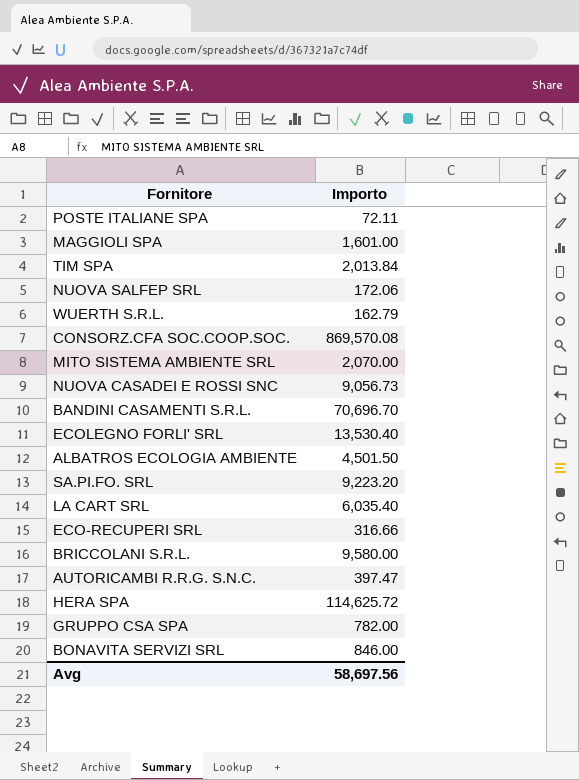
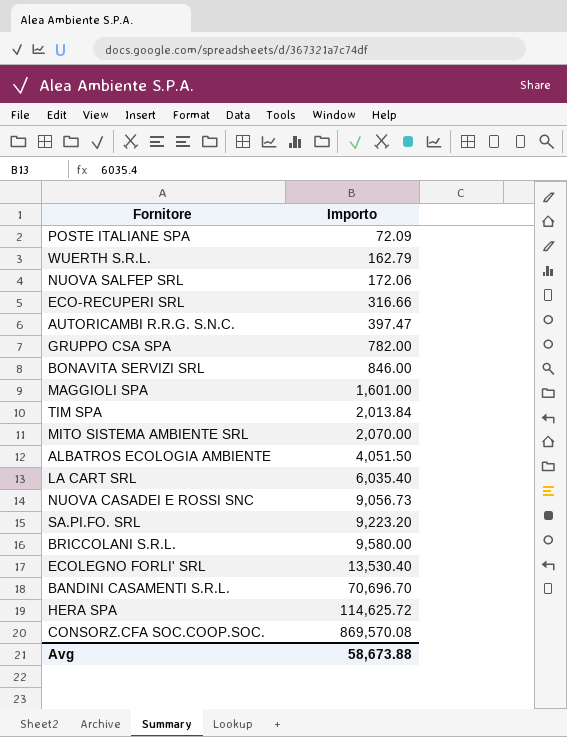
row order: none -> Importo ascending
POSTE ITALIANE SPA | Importo: 72.11 -> 72.09
ALBATROS ECOLOGIA AMBIENTE | Importo: 4,501.50 -> 4,051.50
Avg | Importo: 58,697.56 -> 58,673.88

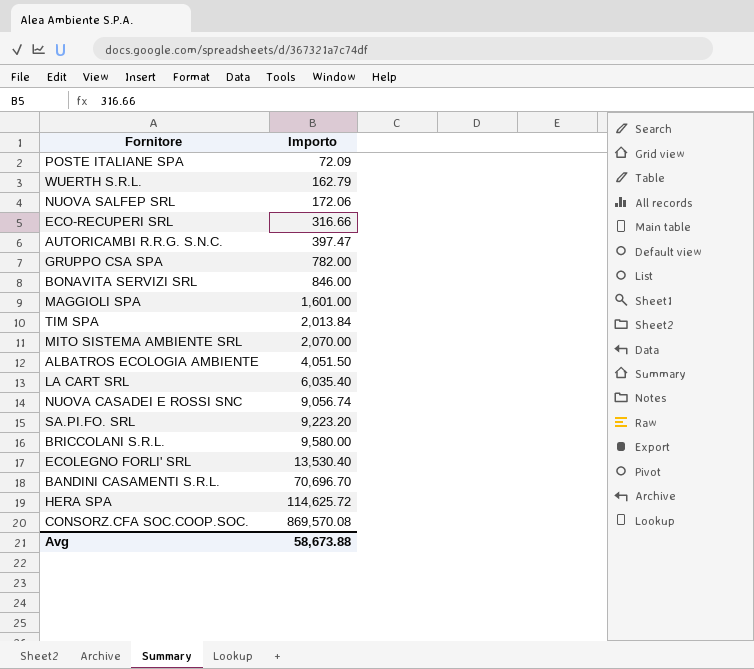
NUOVA CASADEI E ROSSI SNC | Importo: 9,056.73 -> 9,056.74

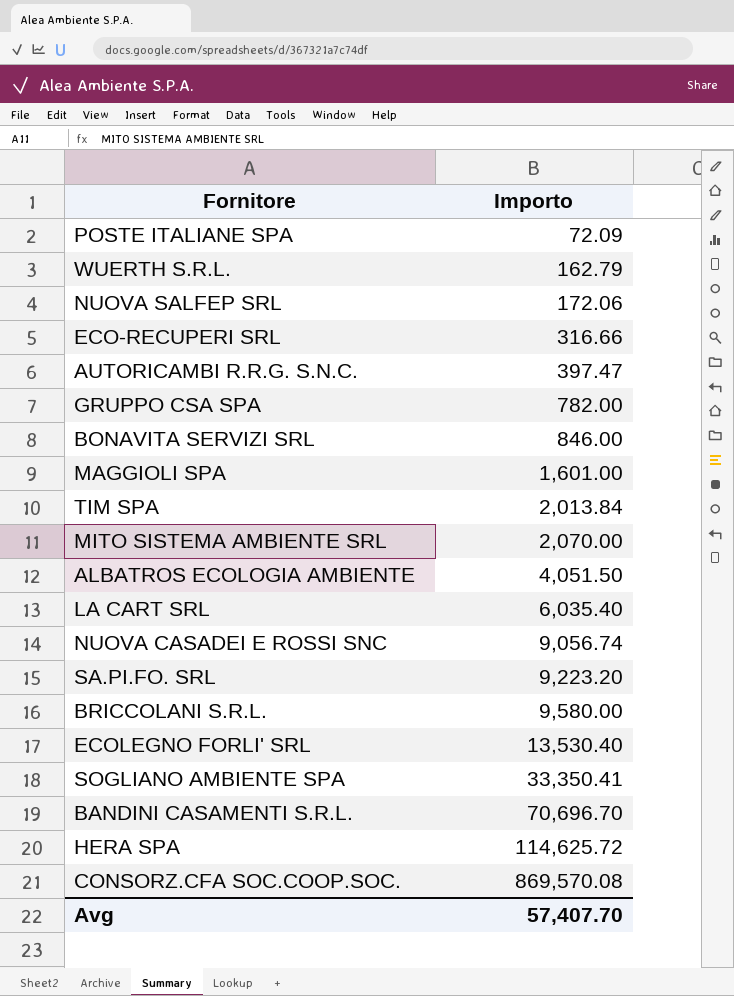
row SOGLIANO AMBIENTE SPA: none -> 33,350.41
Avg | Importo: 58,673.88 -> 57,407.70

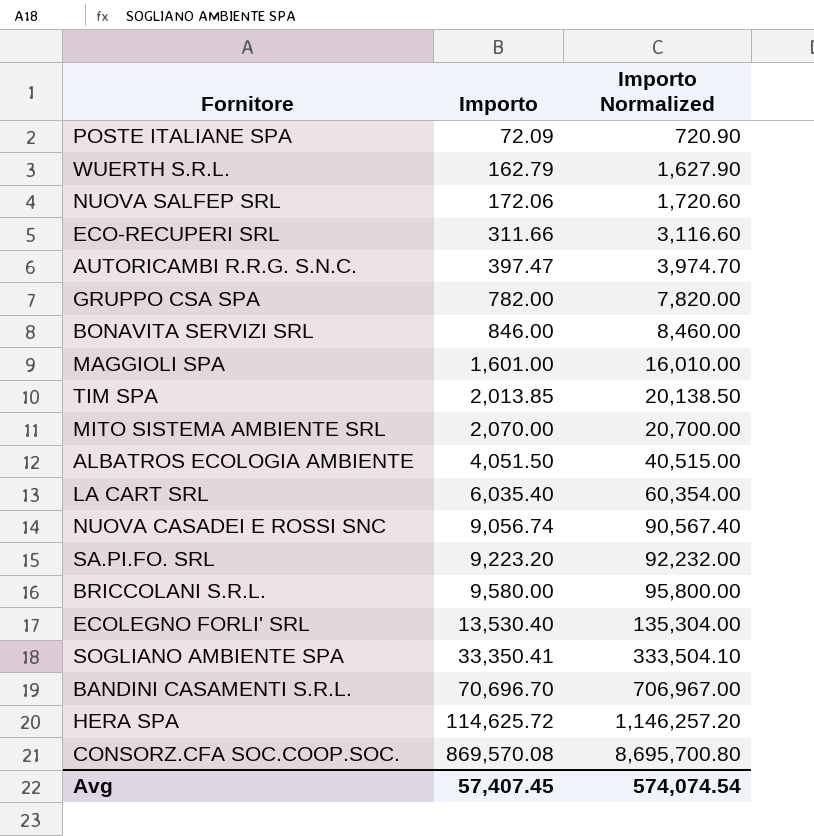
column Importo Normalized | formula: none -> [Importo] * 10
ECO-RECUPERI SRL | Importo: 316.66 -> 311.66
TIM SPA | Importo: 2,013.84 -> 2,013.85
Avg | Importo: 57,407.70 -> 57,407.45

